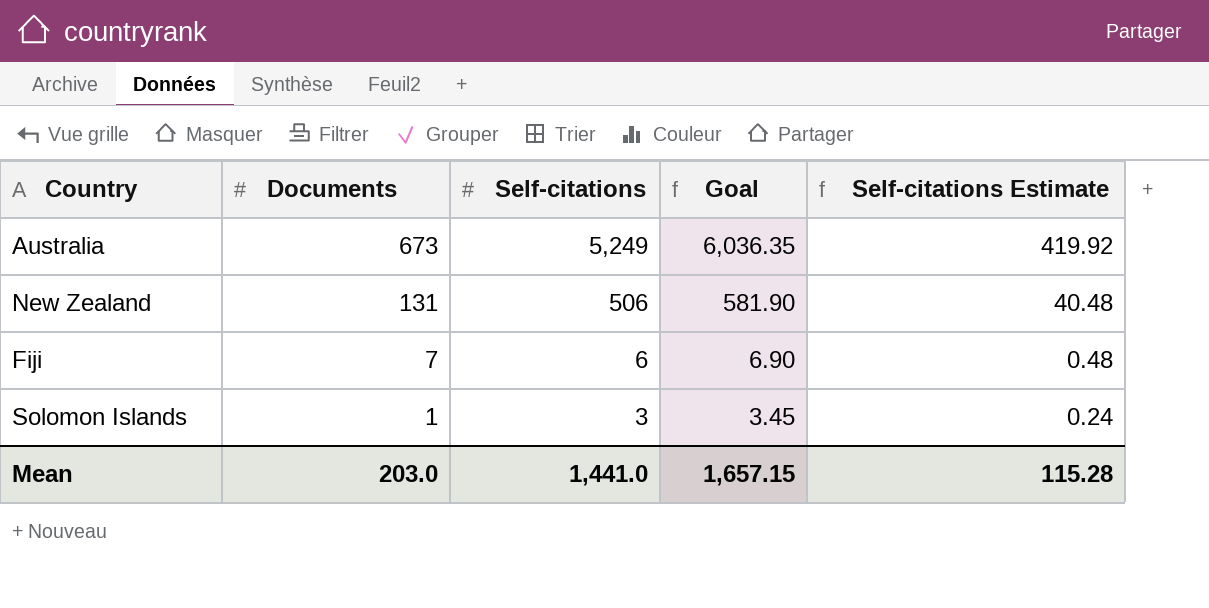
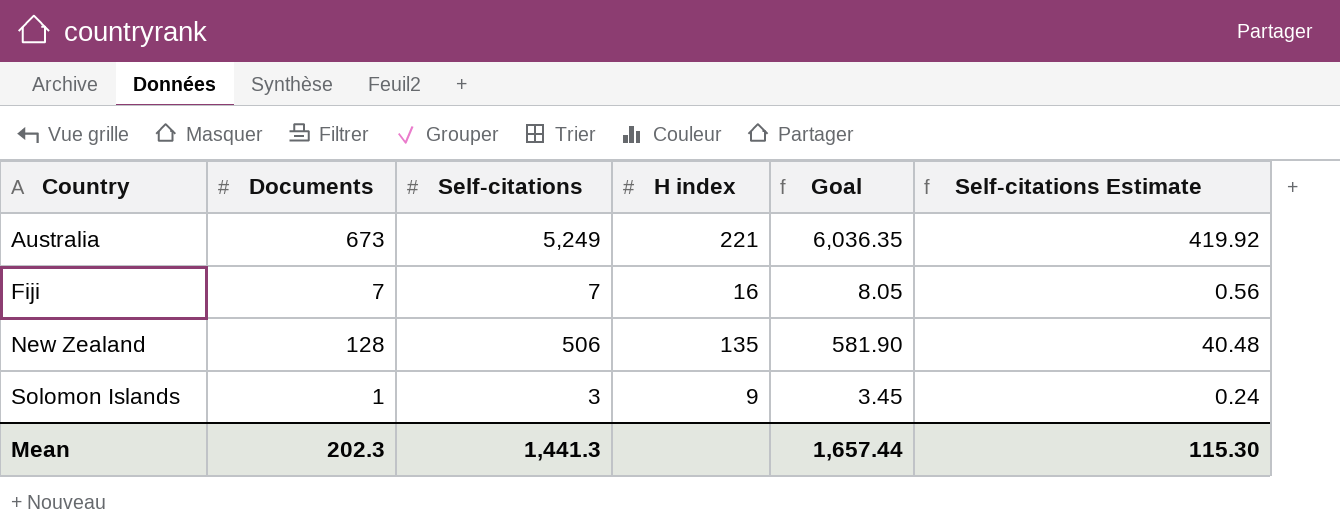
row order: Documents descending -> Country ascending
column H index | position: none -> 4
Fiji | Self-citations: 6 -> 7
Fiji | Goal: 6.90 -> 8.05
Fiji | Self-citations Estimate: 0.48 -> 0.56
New Zealand | Documents: 131 -> 128
Mean | Documents: 203.0 -> 202.3
Mean | Self-citations: 1,441.0 -> 1,441.3
Mean | Goal: 1,657.15 -> 1,657.44
Mean | Self-citations Estimate: 115.28 -> 115.30

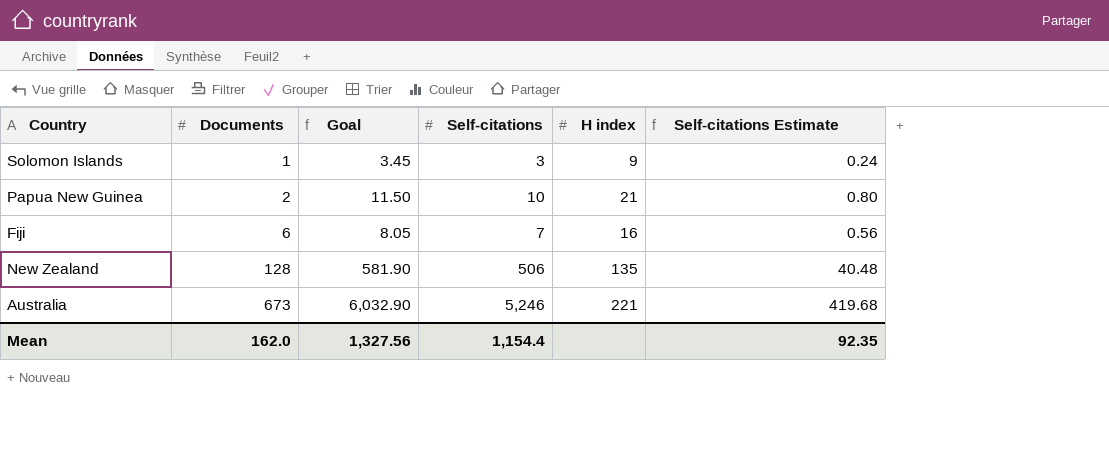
row order: Country ascending -> Documents ascending
column Goal | position: 5 -> 3
row Papua New Guinea: none -> 2 | 11.50 | 10 | 21 | 0.80
Fiji | Documents: 7 -> 6
Australia | Goal: 6,036.35 -> 6,032.90
Australia | Self-citations: 5,249 -> 5,246
Australia | Self-citations Estimate: 419.92 -> 419.68
Mean | Documents: 202.3 -> 162.0
Mean | Goal: 1,657.44 -> 1,327.56
Mean | Self-citations: 1,441.3 -> 1,154.4
Mean | Self-citations Estimate: 115.30 -> 92.35

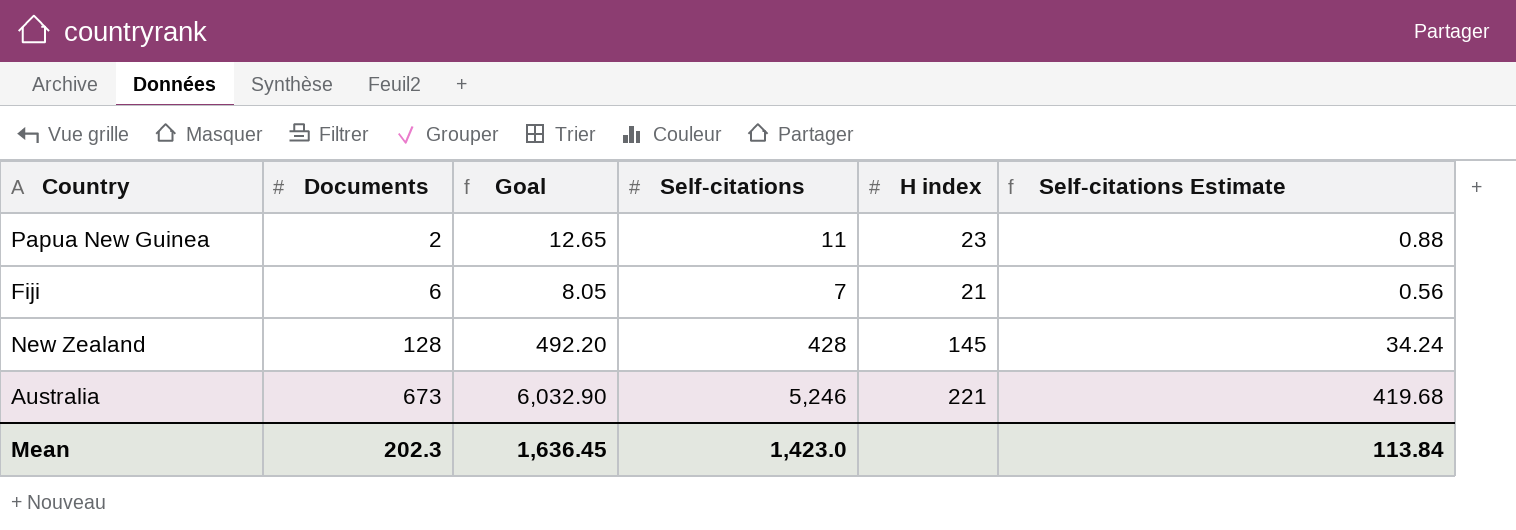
row Solomon Islands: 1 | 3.45 | 3 | 9 | 0.24 -> none
Papua New Guinea | Goal: 11.50 -> 12.65
Papua New Guinea | Self-citations: 10 -> 11
Papua New Guinea | H index: 21 -> 23
Papua New Guinea | Self-citations Estimate: 0.80 -> 0.88
Fiji | H index: 16 -> 21
New Zealand | Goal: 581.90 -> 492.20
New Zealand | Self-citations: 506 -> 428
New Zealand | H index: 135 -> 145
New Zealand | Self-citations Estimate: 40.48 -> 34.24
Mean | Documents: 162.0 -> 202.3
Mean | Goal: 1,327.56 -> 1,636.45
Mean | Self-citations: 1,154.4 -> 1,423.0
Mean | Self-citations Estimate: 92.35 -> 113.84

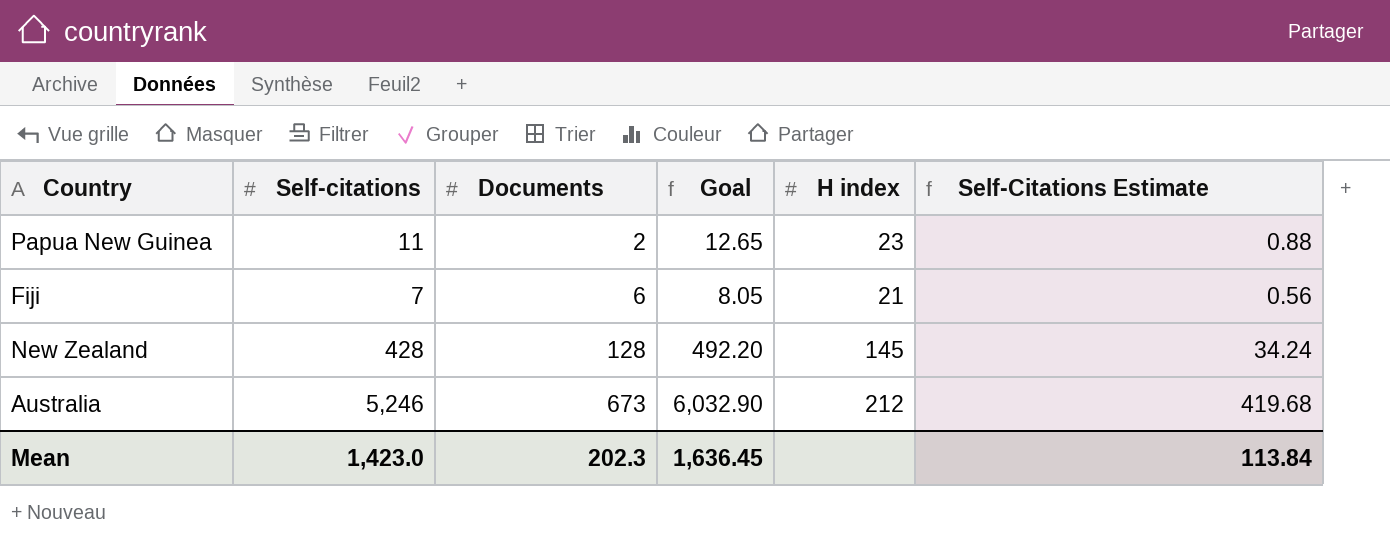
column Self-citations | position: 4 -> 2
column name: Self-citations Estimate -> Self-Citations Estimate
Australia | H index: 221 -> 212

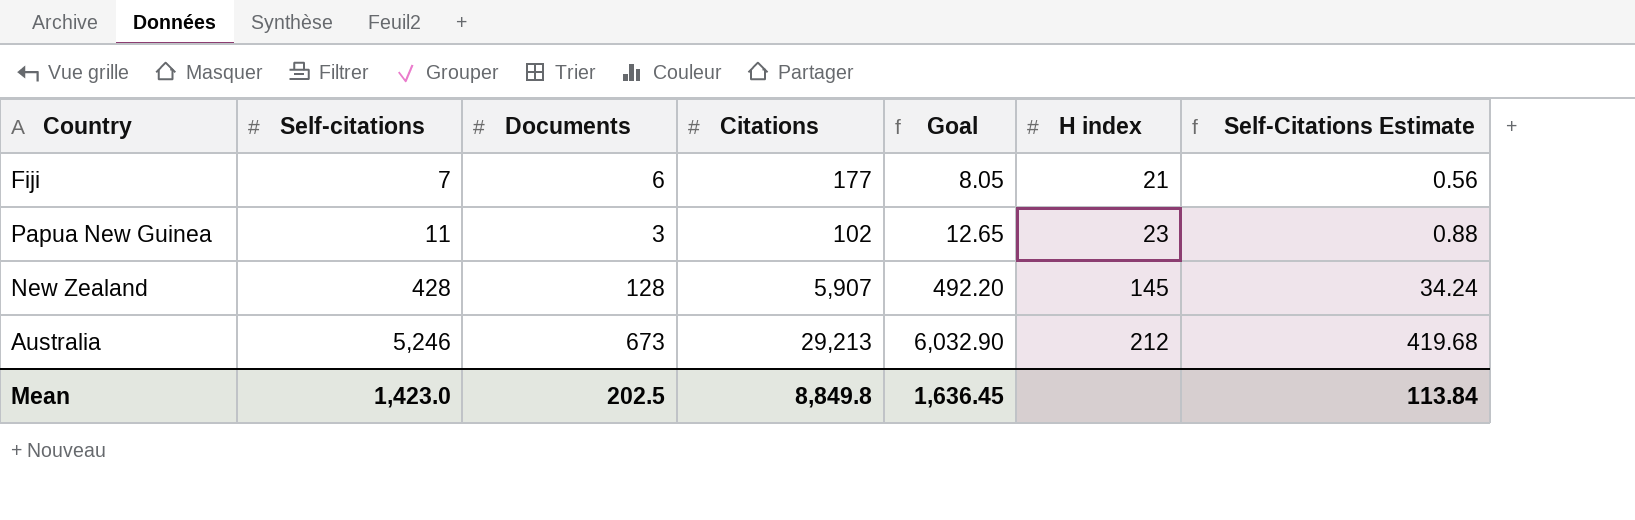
row order: Documents ascending -> Self-citations ascending
column Citations | position: none -> 4
Papua New Guinea | Documents: 2 -> 3
Mean | Documents: 202.3 -> 202.5

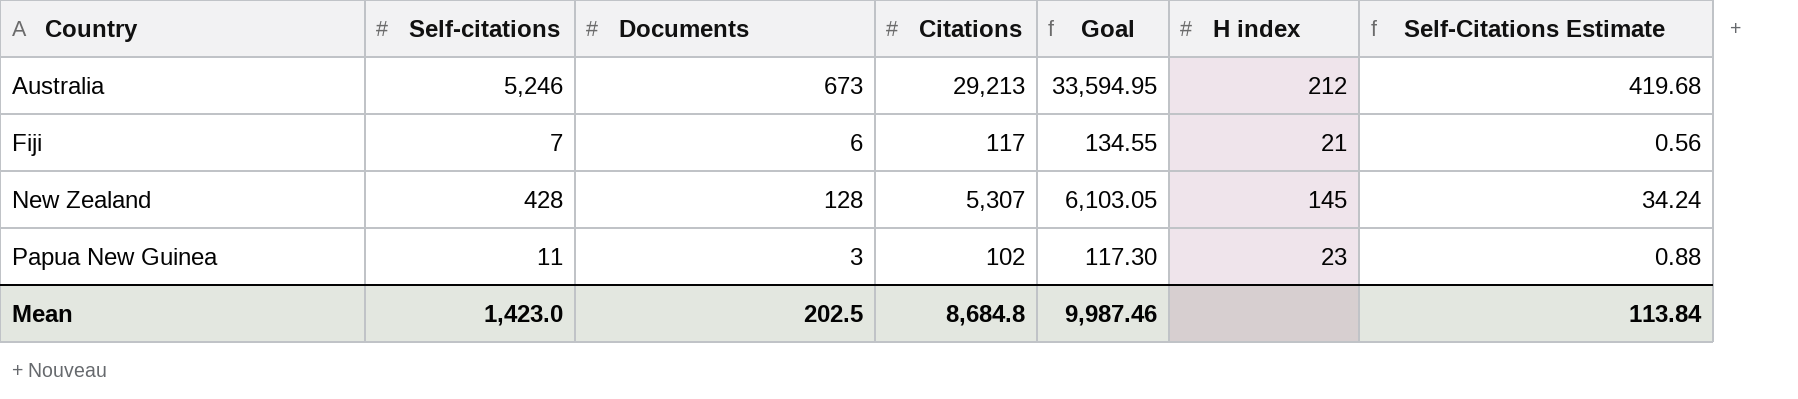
row order: Self-citations ascending -> Country ascending
column Goal | formula: [Self-citations] * 1.15 -> [Citations] * 1.15
Fiji | Citations: 177 -> 117
New Zealand | Citations: 5,907 -> 5,307
Mean | Citations: 8,849.8 -> 8,684.8
Mean | Goal: 1,636.45 -> 9,987.46

